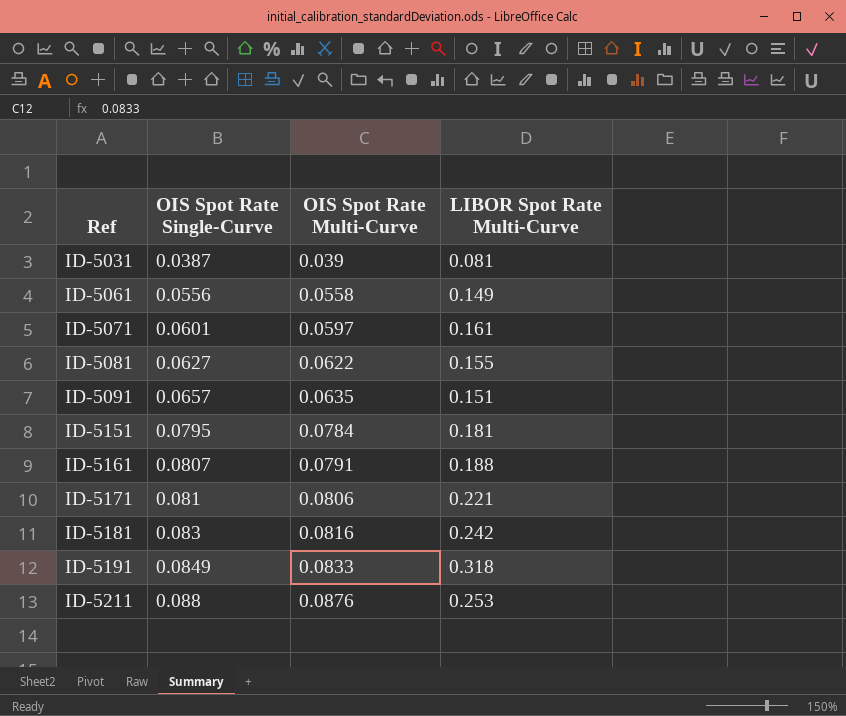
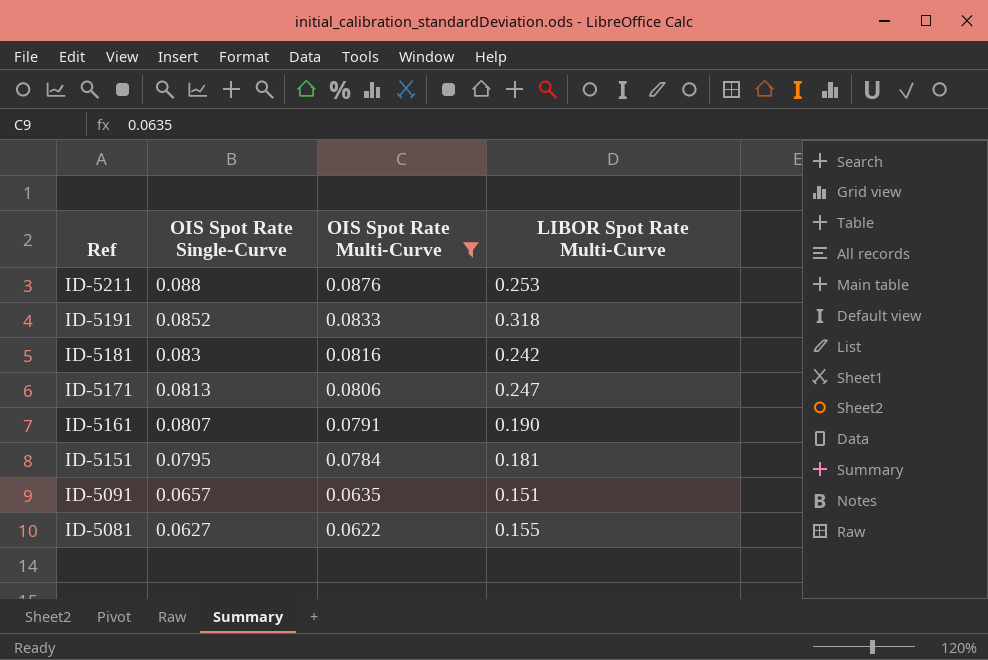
filter: none -> OIS Spot Rate Multi-Curve >= 0.0622
row order: Ref ascending -> Ref descending
ID-5191 | OIS Spot Rate Single-Curve: 0.0849 -> 0.0852
ID-5171 | OIS Spot Rate Single-Curve: 0.081 -> 0.0813
ID-5171 | LIBOR Spot Rate Multi-Curve: 0.221 -> 0.247
ID-5161 | LIBOR Spot Rate Multi-Curve: 0.188 -> 0.190

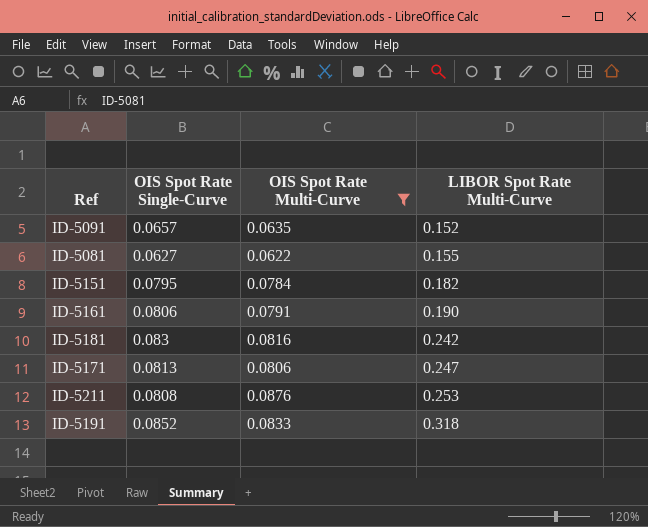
row order: Ref descending -> LIBOR Spot Rate Multi-Curve ascending
ID-5091 | LIBOR Spot Rate Multi-Curve: 0.151 -> 0.152
ID-5151 | LIBOR Spot Rate Multi-Curve: 0.181 -> 0.182
ID-5161 | OIS Spot Rate Single-Curve: 0.0807 -> 0.0806
ID-5211 | OIS Spot Rate Single-Curve: 0.088 -> 0.0808

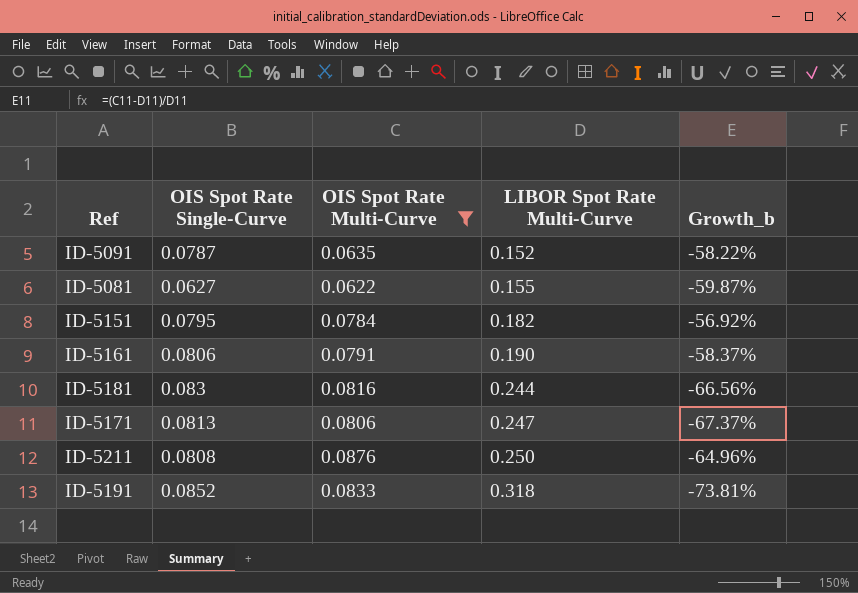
column Growth_b | formula: none -> ([OIS Spot Rate Multi-Curve] - [LIBOR Spot Rate Multi-Curve]) / [LIBOR Spot Rate Multi-Curve]
ID-5091 | OIS Spot Rate Single-Curve: 0.0657 -> 0.0787
ID-5181 | LIBOR Spot Rate Multi-Curve: 0.242 -> 0.244
ID-5211 | LIBOR Spot Rate Multi-Curve: 0.253 -> 0.250

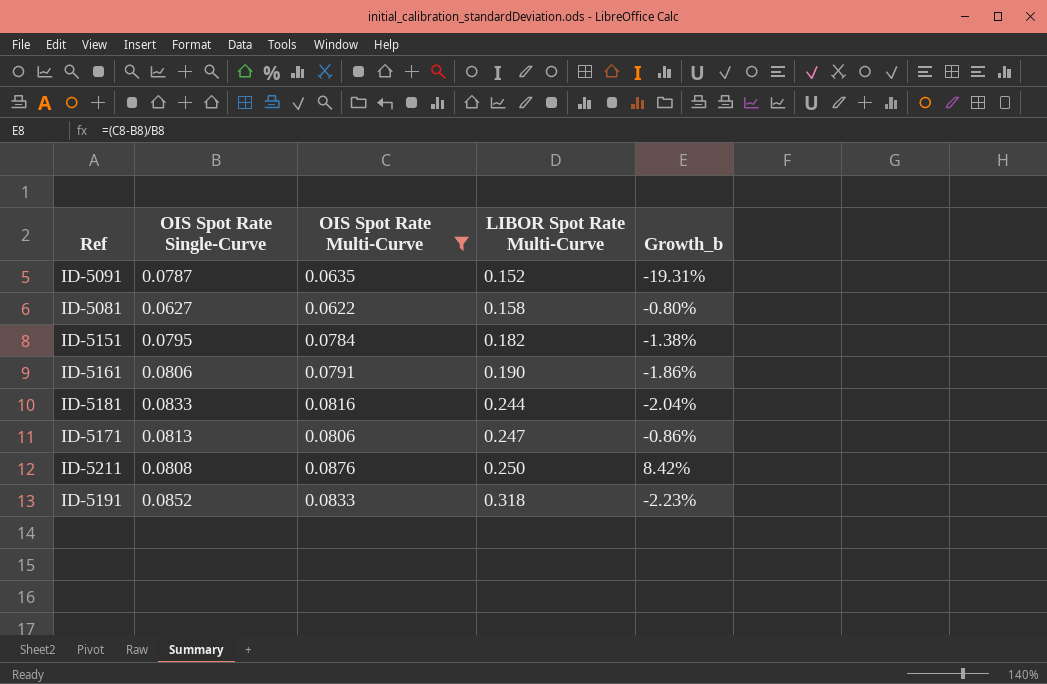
column Growth_b | formula: ([OIS Spot Rate Multi-Curve] - [LIBOR Spot Rate Multi-Curve]) / [LIBOR Spot Rate Multi-Curve] -> ([OIS Spot Rate Multi-Curve] - [OIS Spot Rate Single-Curve]) / [OIS Spot Rate Single-Curve]
ID-5081 | LIBOR Spot Rate Multi-Curve: 0.155 -> 0.158
ID-5181 | OIS Spot Rate Single-Curve: 0.083 -> 0.0833

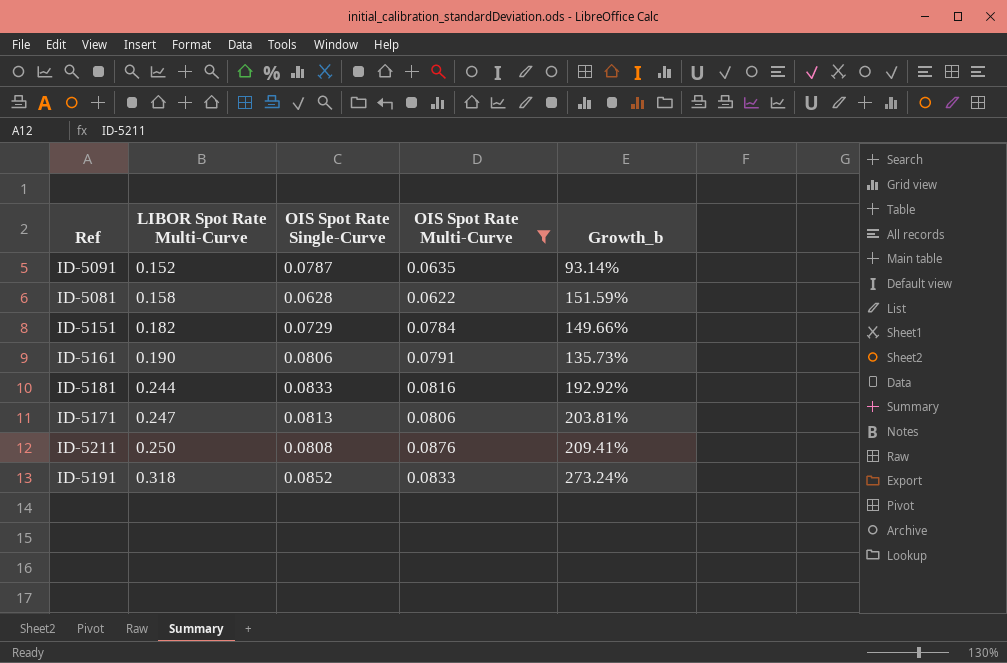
column LIBOR Spot Rate Multi-Curve | position: 4 -> 2
column Growth_b | formula: ([OIS Spot Rate Multi-Curve] - [OIS Spot Rate Single-Curve]) / [OIS Spot Rate Single-Curve] -> ([LIBOR Spot Rate Multi-Curve] - [OIS Spot Rate Single-Curve]) / [OIS Spot Rate Single-Curve]
ID-5081 | OIS Spot Rate Single-Curve: 0.0627 -> 0.0628
ID-5151 | OIS Spot Rate Single-Curve: 0.0795 -> 0.0729

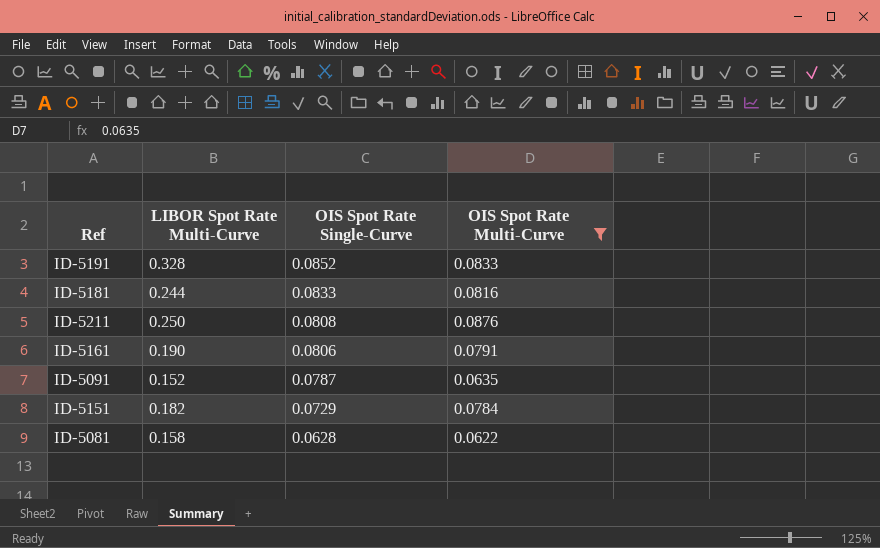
row order: LIBOR Spot Rate Multi-Curve ascending -> OIS Spot Rate Single-Curve descending
column Growth_b | formula: ([LIBOR Spot Rate Multi-Curve] - [OIS Spot Rate Single-Curve]) / [OIS Spot Rate Single-Curve] -> none
row ID-5171: 0.247 | 0.0813 | 0.0806 | 203.81% -> none
ID-5191 | LIBOR Spot Rate Multi-Curve: 0.318 -> 0.328

